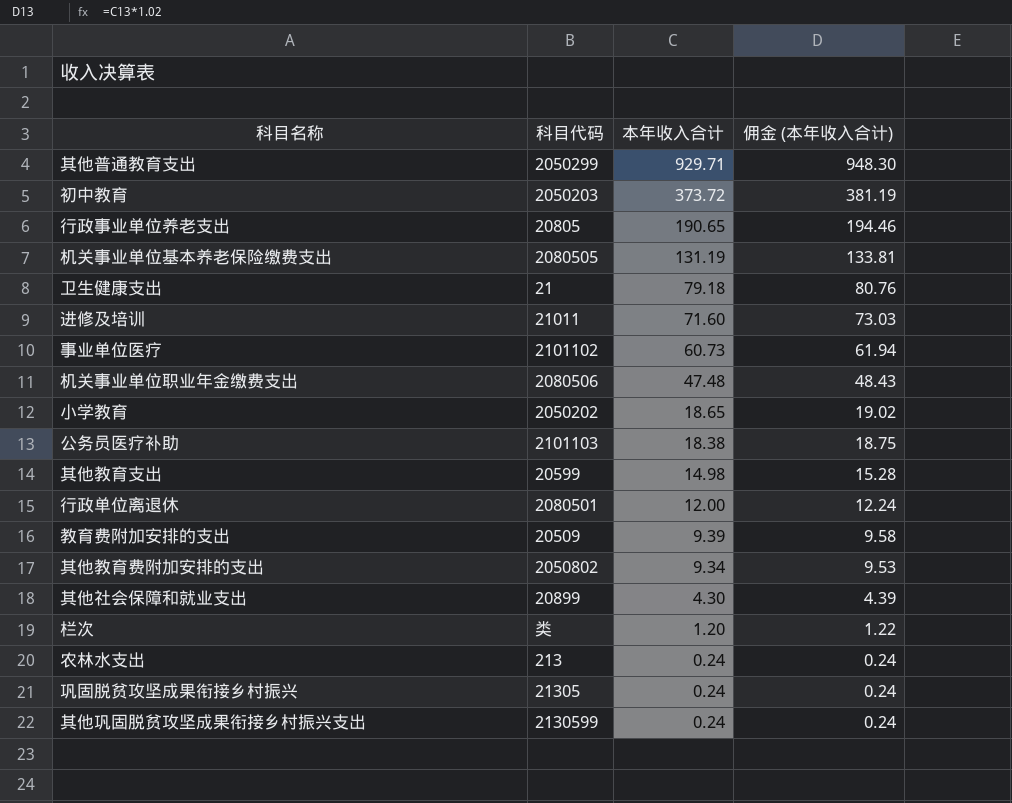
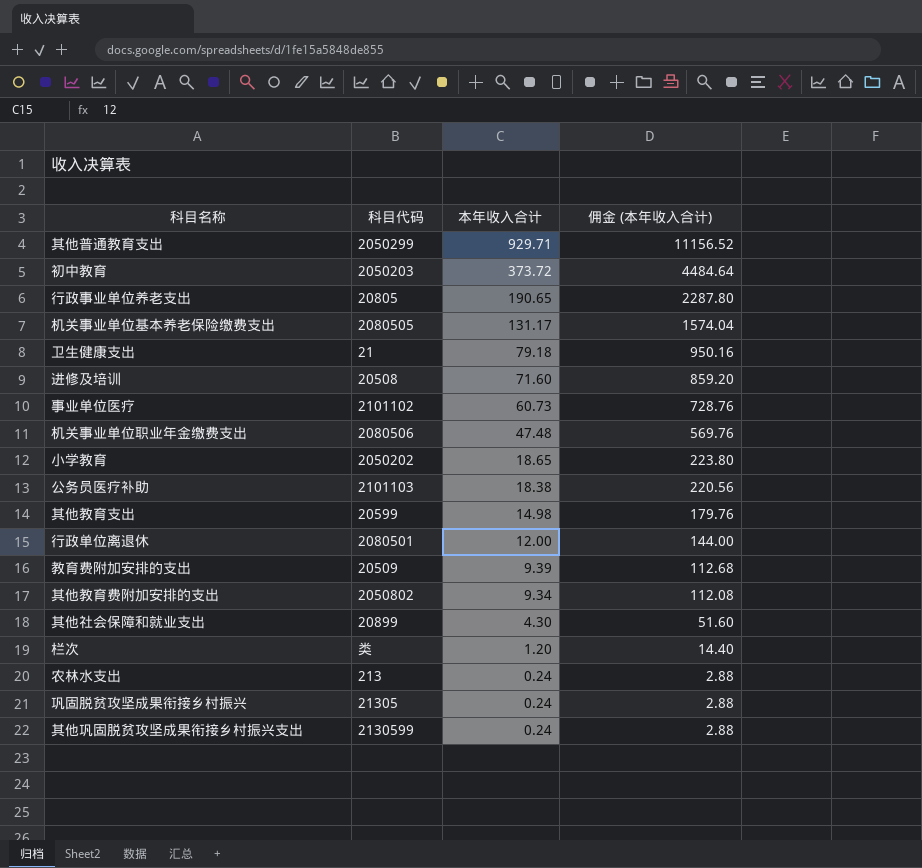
column 佣金 (本年收入合计) | formula: [本年收入合计] * 1.02 -> [本年收入合计] * 12
机关事业单位基本养老保险缴费支出 | 本年收入合计: 131.19 -> 131.17
进修及培训 | 科目代码: 21011 -> 20508

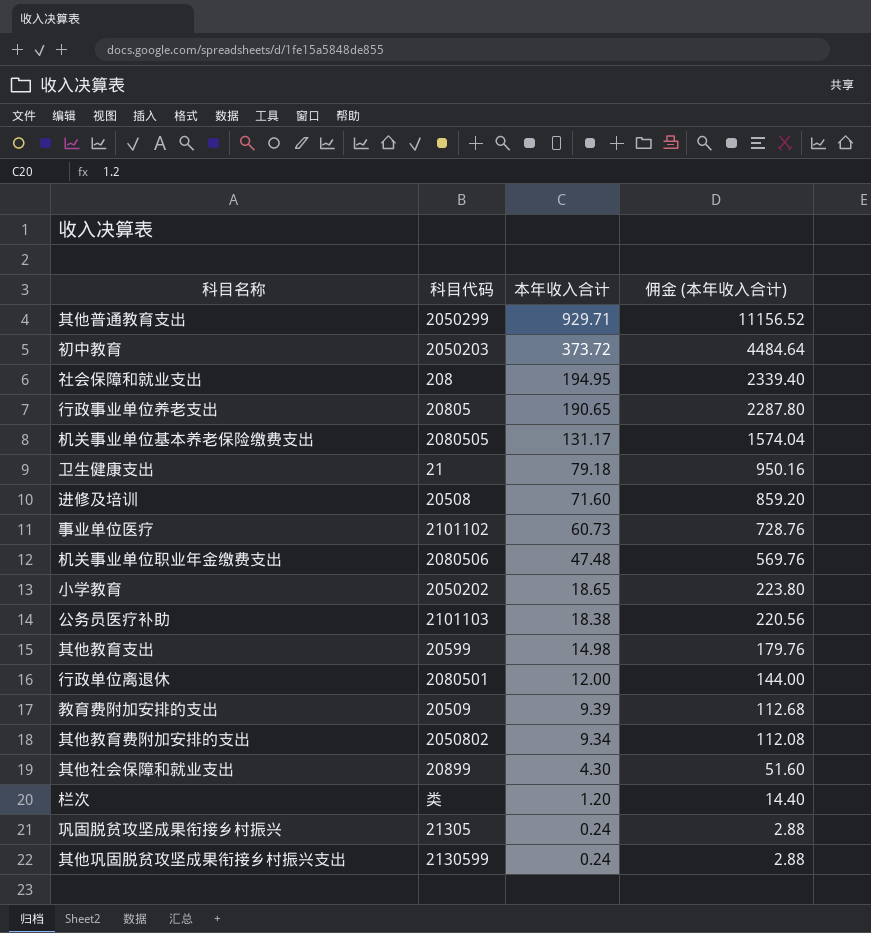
row 农林水支出: 213 | 0.24 | 2.88 -> none
row 社会保障和就业支出: none -> 208 | 194.95 | 2339.40

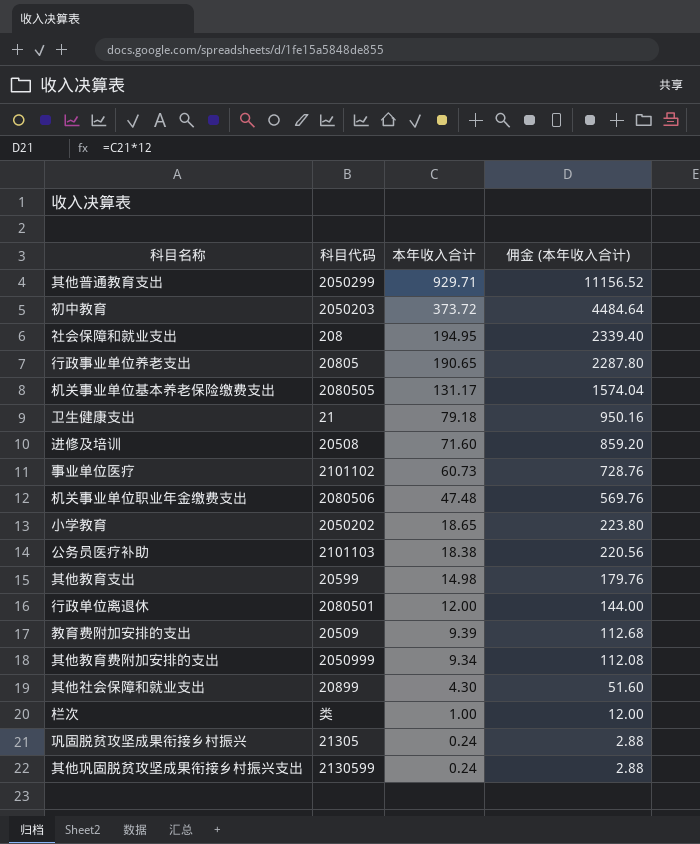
其他教育费附加安排的支出 | 科目代码: 2050802 -> 2050999
栏次 | 本年收入合计: 1.20 -> 1.00
栏次 | 佣金 (本年收入合计): 14.40 -> 12.00

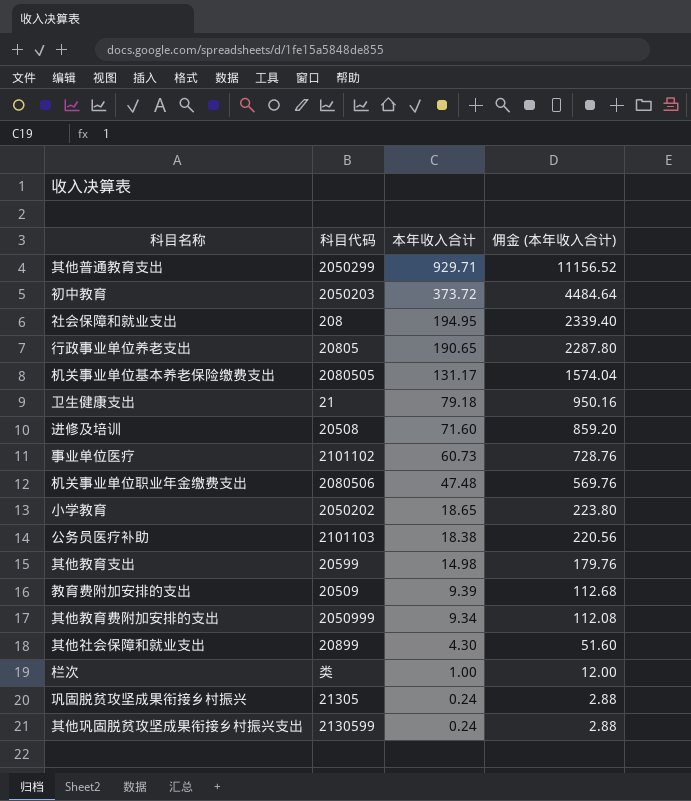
row 行政单位离退休: 2080501 | 12.00 | 144.00 -> none

